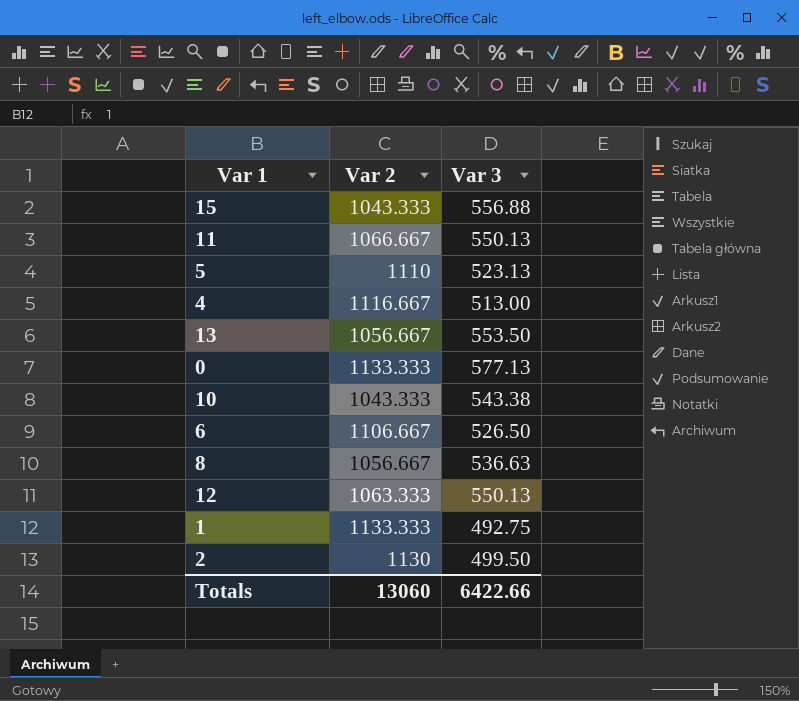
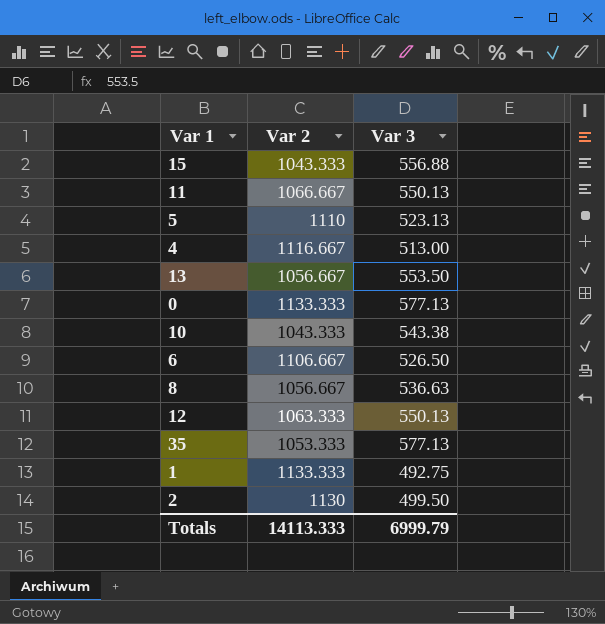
row 35: none -> 1053.333 | 577.13
Totals | Var 2: 13060 -> 14113.333
Totals | Var 3: 6422.66 -> 6999.79

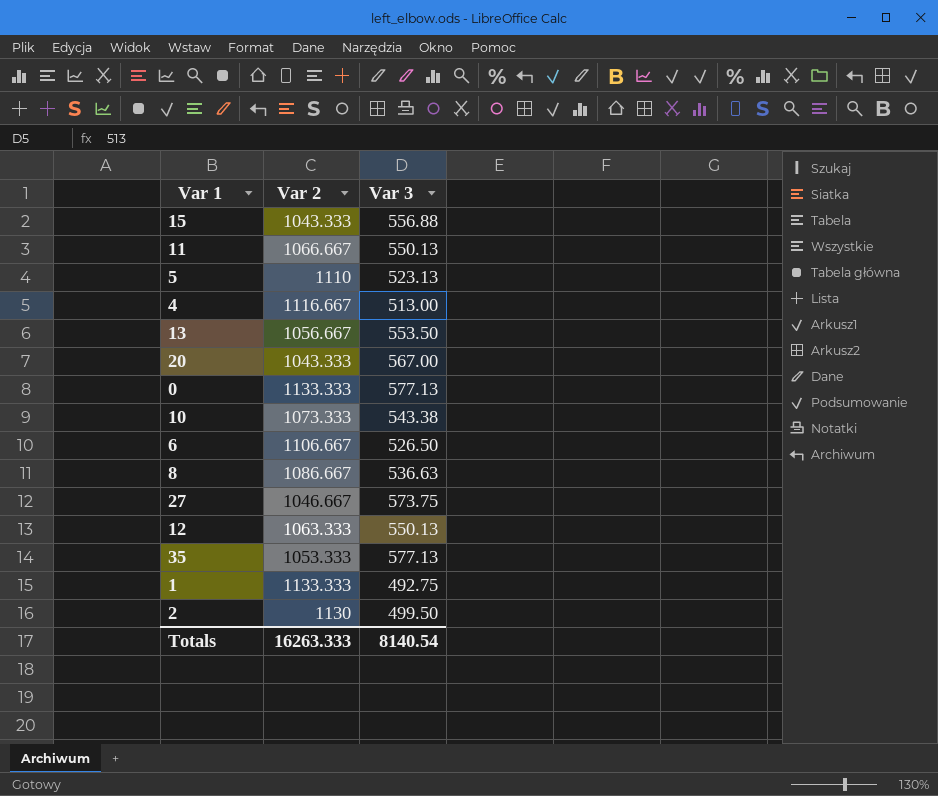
row 20: none -> 1043.333 | 567.00
10 | Var 2: 1043.333 -> 1073.333
8 | Var 2: 1056.667 -> 1086.667
row 27: none -> 1046.667 | 573.75
Totals | Var 2: 14113.333 -> 16263.333
Totals | Var 3: 6999.79 -> 8140.54

